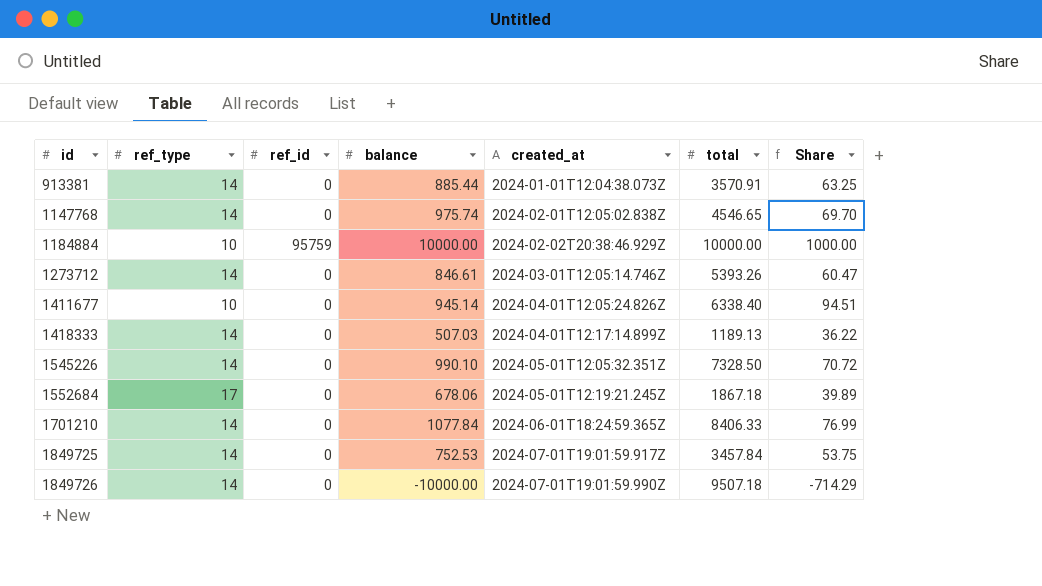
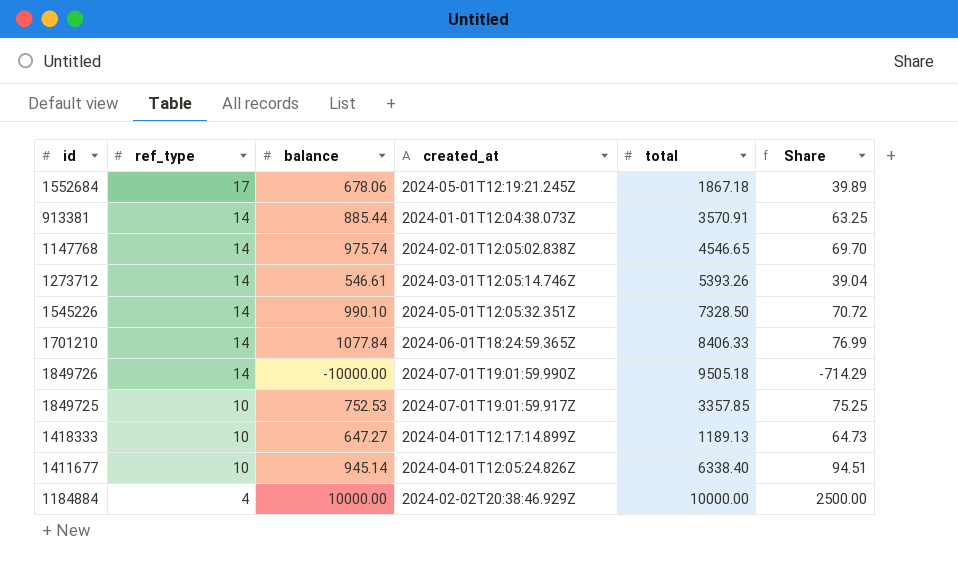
row order: id ascending -> ref_type descending
column ref_id | position: 3 -> none
1273712 | balance: 846.61 -> 546.61
1273712 | Share: 60.47 -> 39.04
1849726 | total: 9507.18 -> 9505.18
1849725 | ref_type: 14 -> 10
1849725 | total: 3457.84 -> 3357.85
1849725 | Share: 53.75 -> 75.25
1418333 | ref_type: 14 -> 10
1418333 | balance: 507.03 -> 647.27
1418333 | Share: 36.22 -> 64.73
1184884 | ref_type: 10 -> 4
1184884 | Share: 1000.00 -> 2500.00

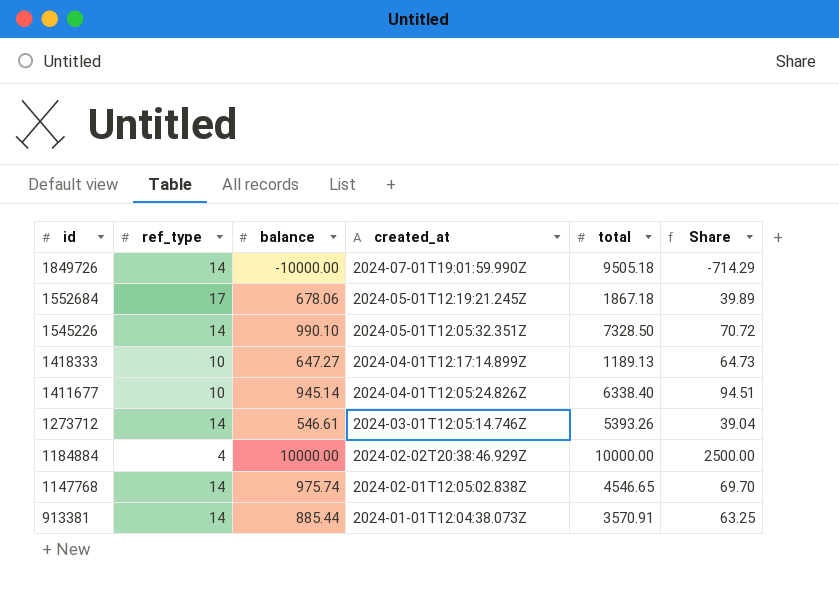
row order: ref_type descending -> id descending
row 1701210: 14 | 1077.84 | 2024-06-01T18:24:59.365Z | 8406.33 | 76.99 -> none
row 1849725: 10 | 752.53 | 2024-07-01T19:01:59.917Z | 3357.85 | 75.25 -> none

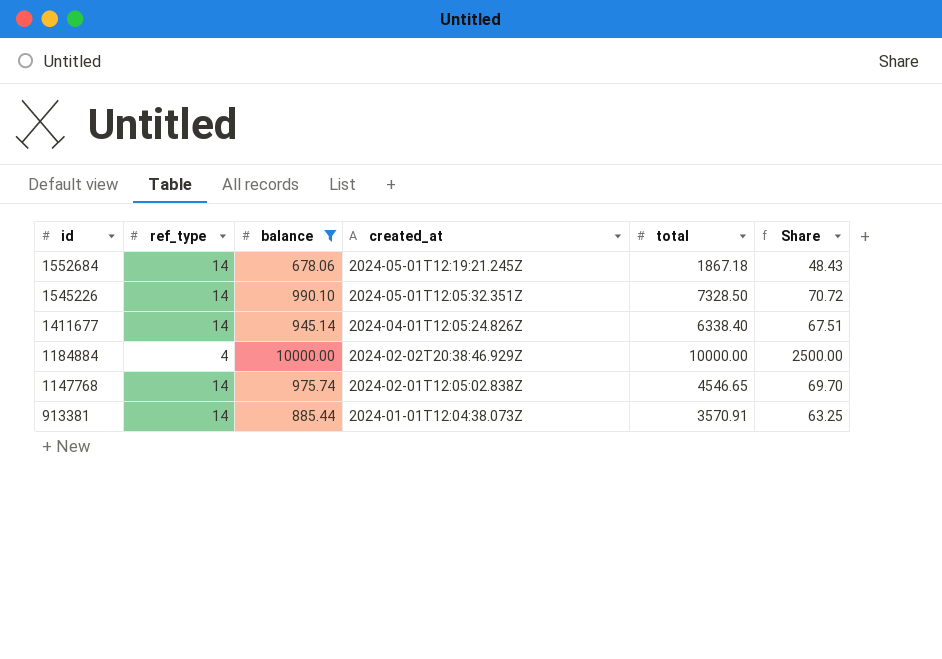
filter: none -> balance >= 678.06
1552684 | ref_type: 17 -> 14
1552684 | Share: 39.89 -> 48.43
1411677 | ref_type: 10 -> 14
1411677 | Share: 94.51 -> 67.51

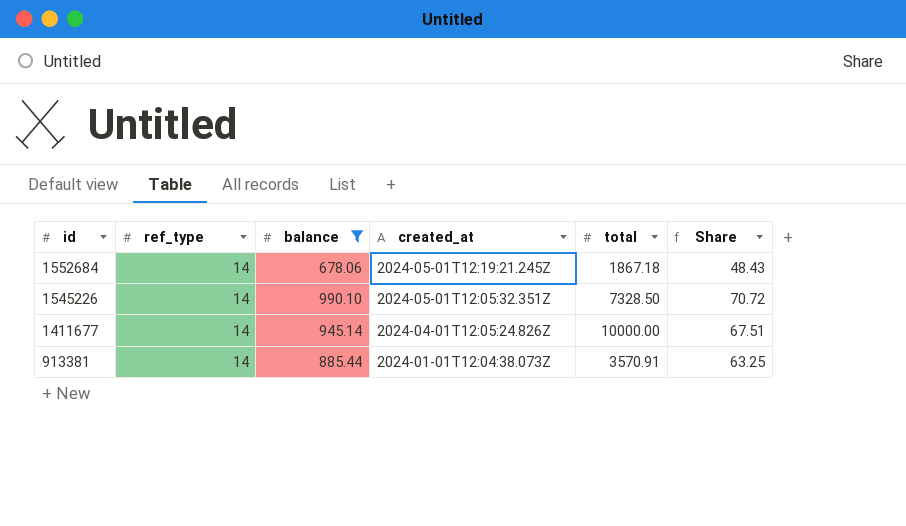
row 1184884: 4 | 10000.00 | 2024-02-02T20:38:46.929Z | 10000.00 | 2500.00 -> none
row 1147768: 14 | 975.74 | 2024-02-01T12:05:02.838Z | 4546.65 | 69.70 -> none
1411677 | total: 6338.40 -> 10000.00

